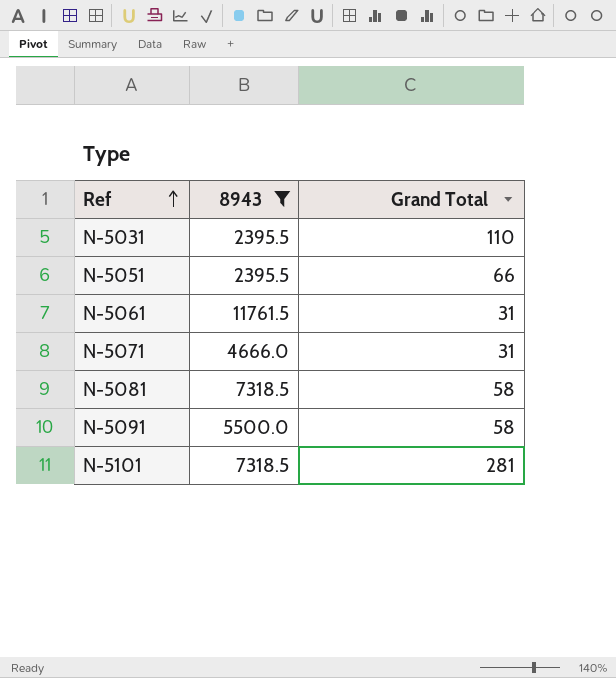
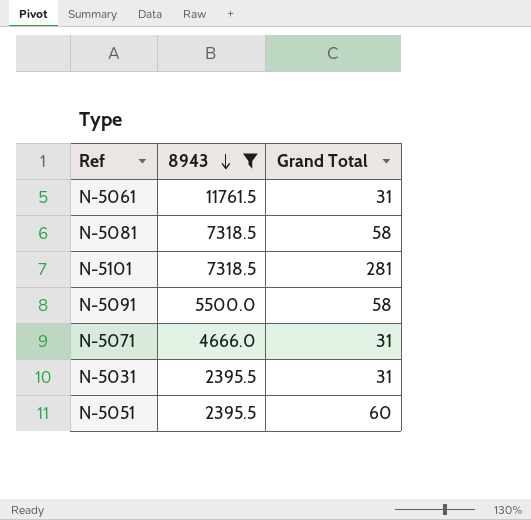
row order: Ref ascending -> 8943 descending
N-5031 | Grand Total: 110 -> 31
N-5051 | Grand Total: 66 -> 60

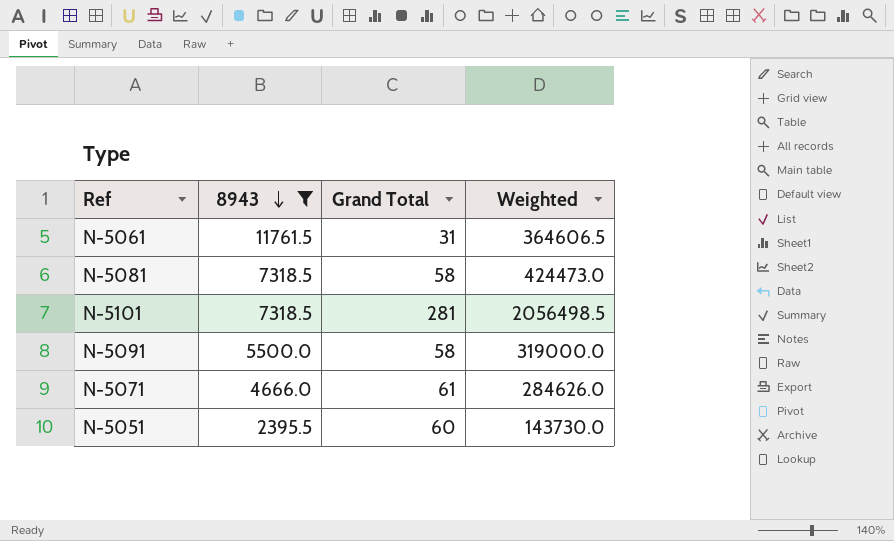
column Weighted | formula: none -> [8943] * [Grand Total]
row N-5031: 2395.5 | 31 -> none
N-5071 | Grand Total: 31 -> 61

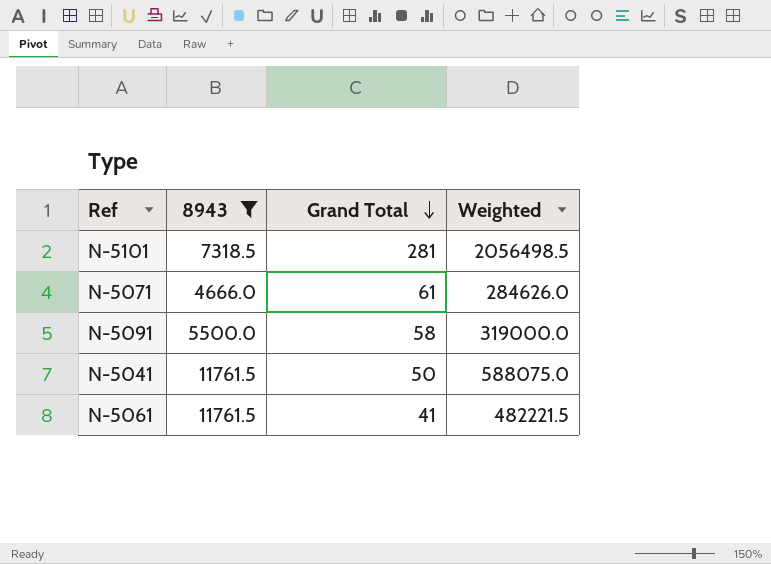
row order: 8943 descending -> Grand Total descending
row N-5081: 7318.5 | 58 | 424473.0 -> none
row N-5051: 2395.5 | 60 | 143730.0 -> none
row N-5041: none -> 11761.5 | 50 | 588075.0
N-5061 | Grand Total: 31 -> 41
N-5061 | Weighted: 364606.5 -> 482221.5

